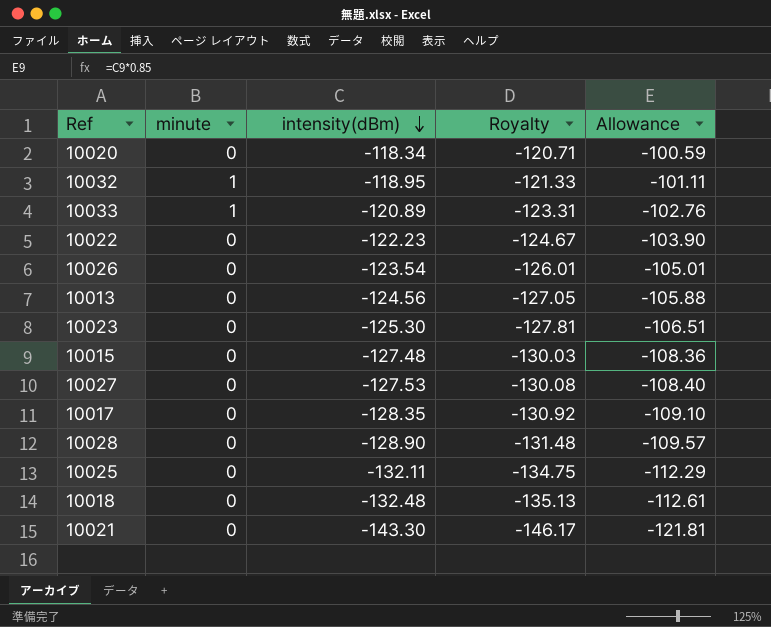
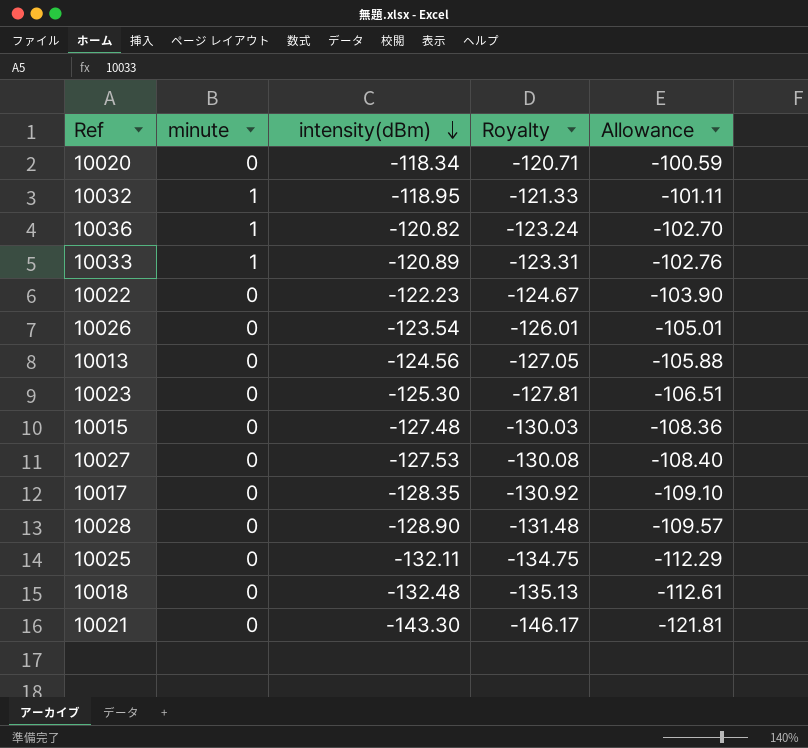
row 10036: none -> 1 | -120.82 | -123.24 | -102.70

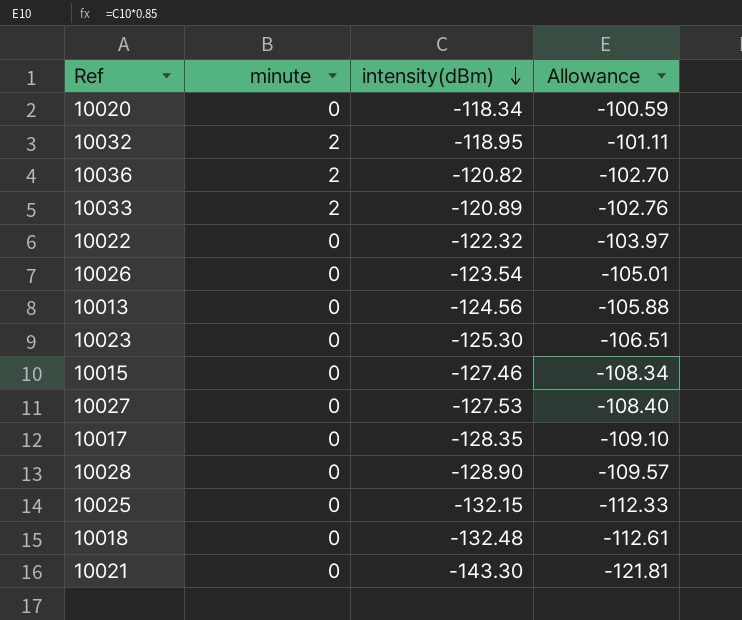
column Royalty | formula: [intensity(dBm)] * 1.02 -> none
10032 | minute: 1 -> 2
10036 | minute: 1 -> 2
10033 | minute: 1 -> 2
10022 | intensity(dBm): -122.23 -> -122.32
10022 | Allowance: -103.90 -> -103.97
10015 | intensity(dBm): -127.48 -> -127.46
10015 | Allowance: -108.36 -> -108.34
10025 | intensity(dBm): -132.11 -> -132.15
10025 | Allowance: -112.29 -> -112.33

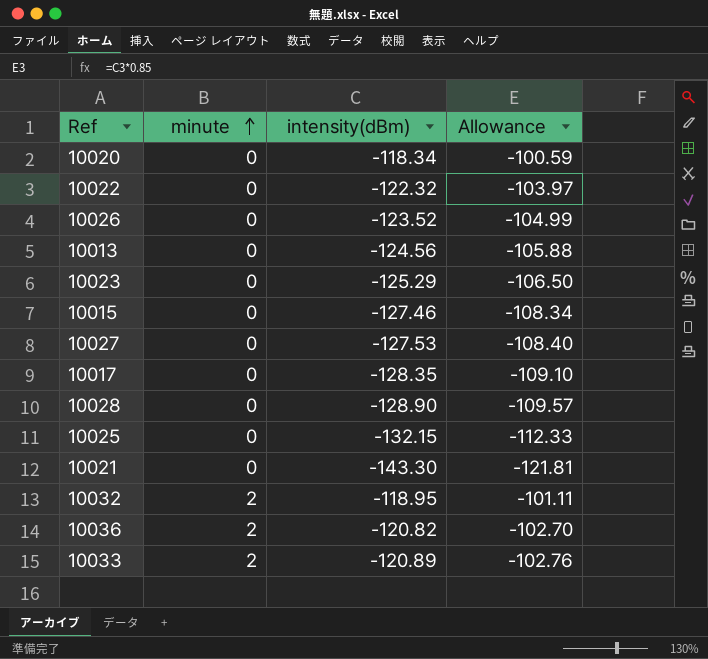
row order: intensity(dBm) descending -> minute ascending
row 10018: 0 | -132.48 | -112.61 -> none
10026 | intensity(dBm): -123.54 -> -123.52
10026 | Allowance: -105.01 -> -104.99
10023 | intensity(dBm): -125.30 -> -125.29
10023 | Allowance: -106.51 -> -106.50

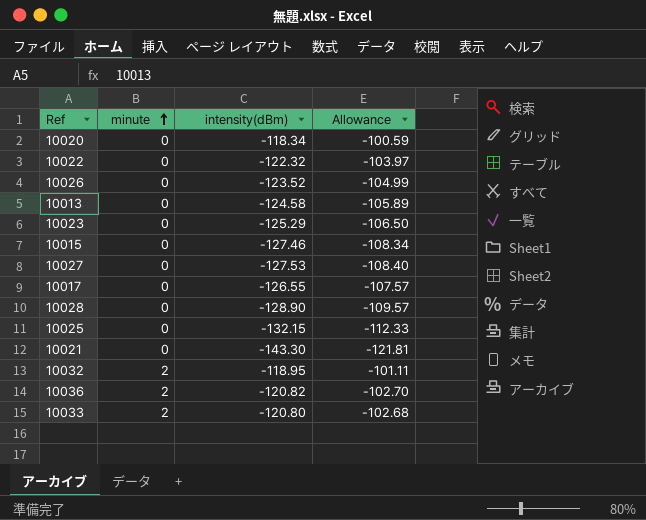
10013 | intensity(dBm): -124.56 -> -124.58
10013 | Allowance: -105.88 -> -105.89
10017 | intensity(dBm): -128.35 -> -126.55
10017 | Allowance: -109.10 -> -107.57
10033 | intensity(dBm): -120.89 -> -120.80
10033 | Allowance: -102.76 -> -102.68

